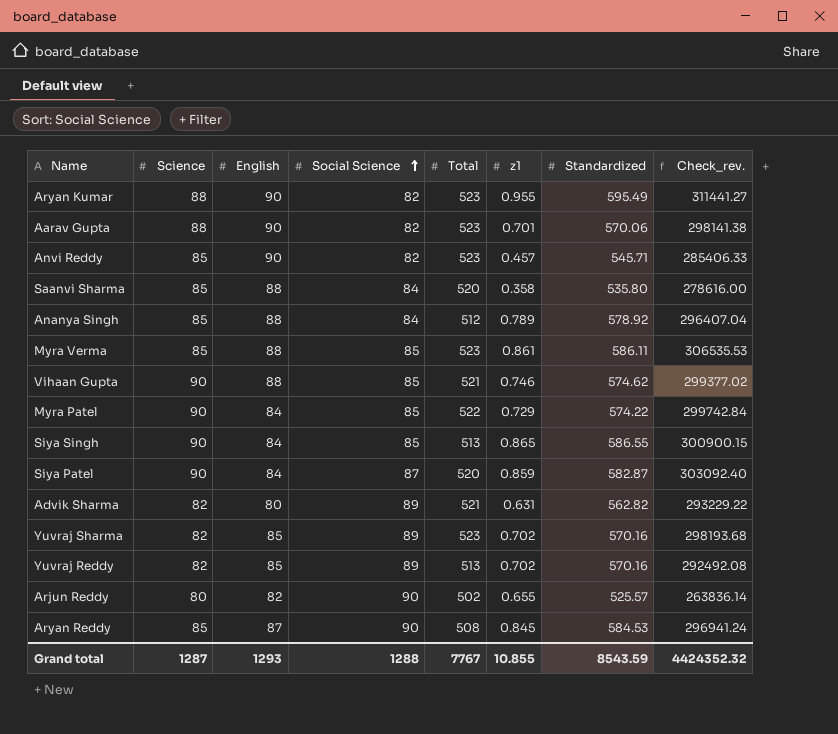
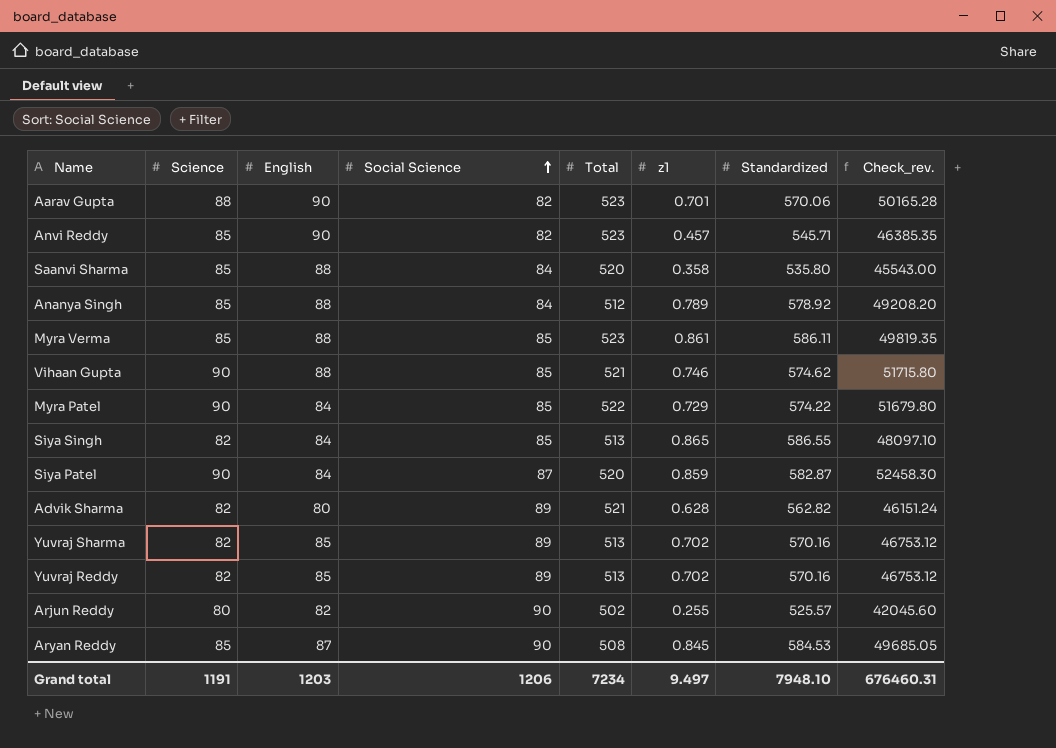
column Check_rev. | formula: [Total] * [Standardized] -> [Science] * [Standardized]
row Aryan Kumar: 88 | 90 | 82 | 523 | 0.955 | 595.49 | 311441.27 -> none
Siya Singh | Science: 90 -> 82
Advik Sharma | z1: 0.631 -> 0.628
Yuvraj Sharma | Total: 523 -> 513
Arjun Reddy | z1: 0.655 -> 0.255
Grand total | Science: 1287 -> 1191
Grand total | English: 1293 -> 1203
Grand total | Social Science: 1288 -> 1206
Grand total | Total: 7767 -> 7234
Grand total | z1: 10.855 -> 9.497
Grand total | Standardized: 8543.59 -> 7948.10
Grand total | Check_rev.: 4424352.32 -> 676460.31

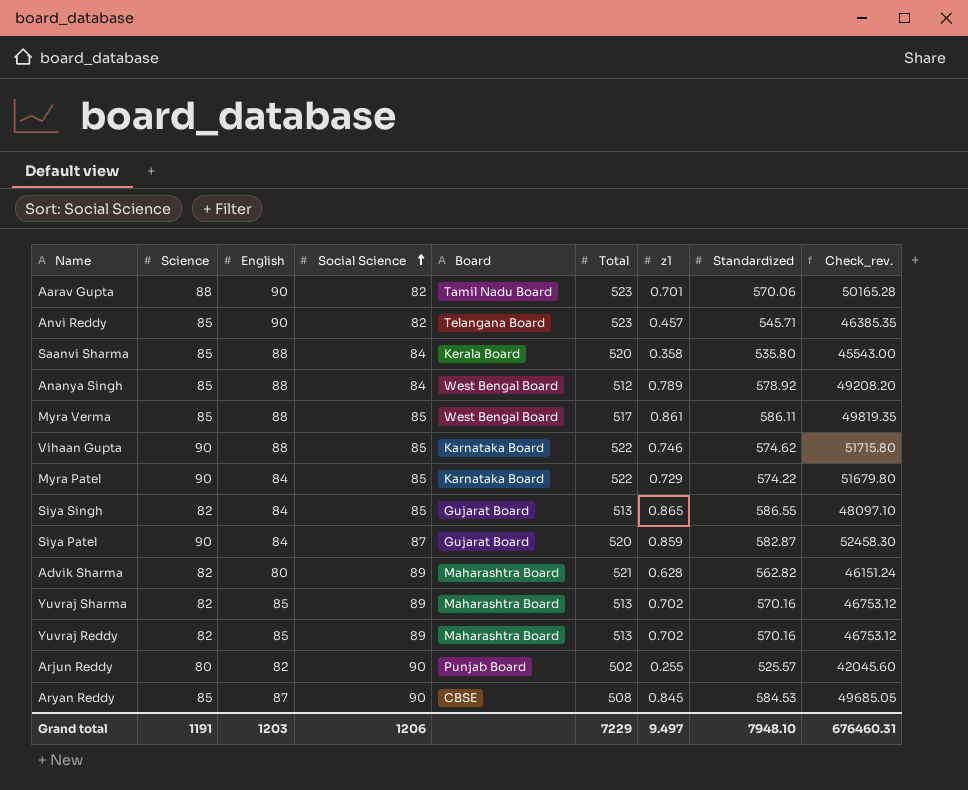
column Board | position: none -> 5
Myra Verma | Total: 523 -> 517
Vihaan Gupta | Total: 521 -> 522
Grand total | Total: 7234 -> 7229

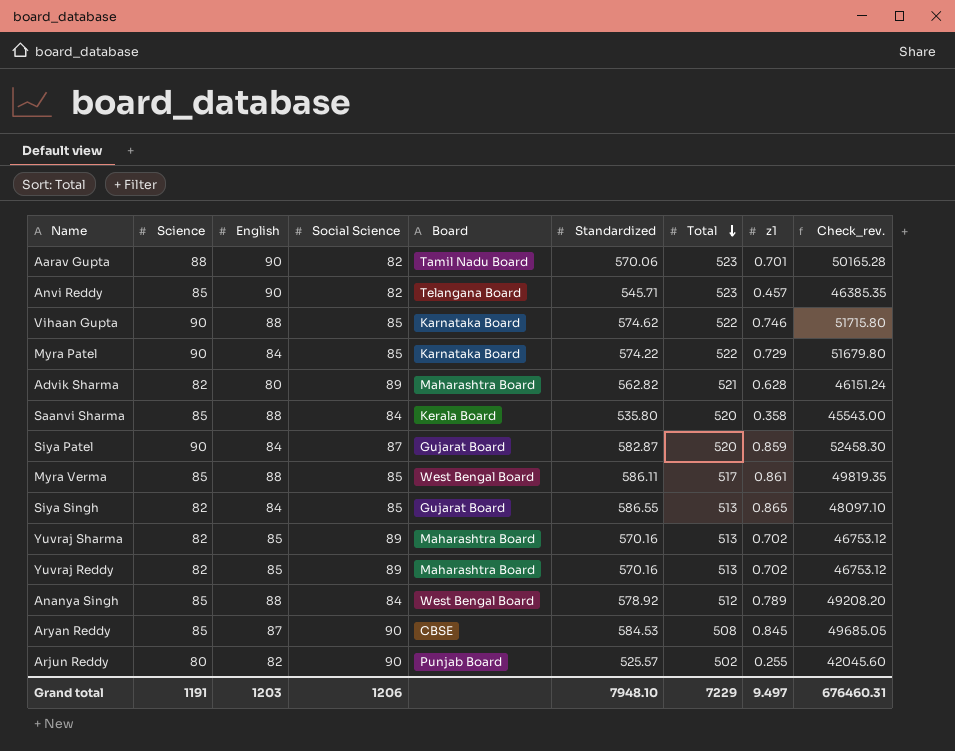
row order: Social Science ascending -> Total descending
column Standardized | position: 8 -> 6

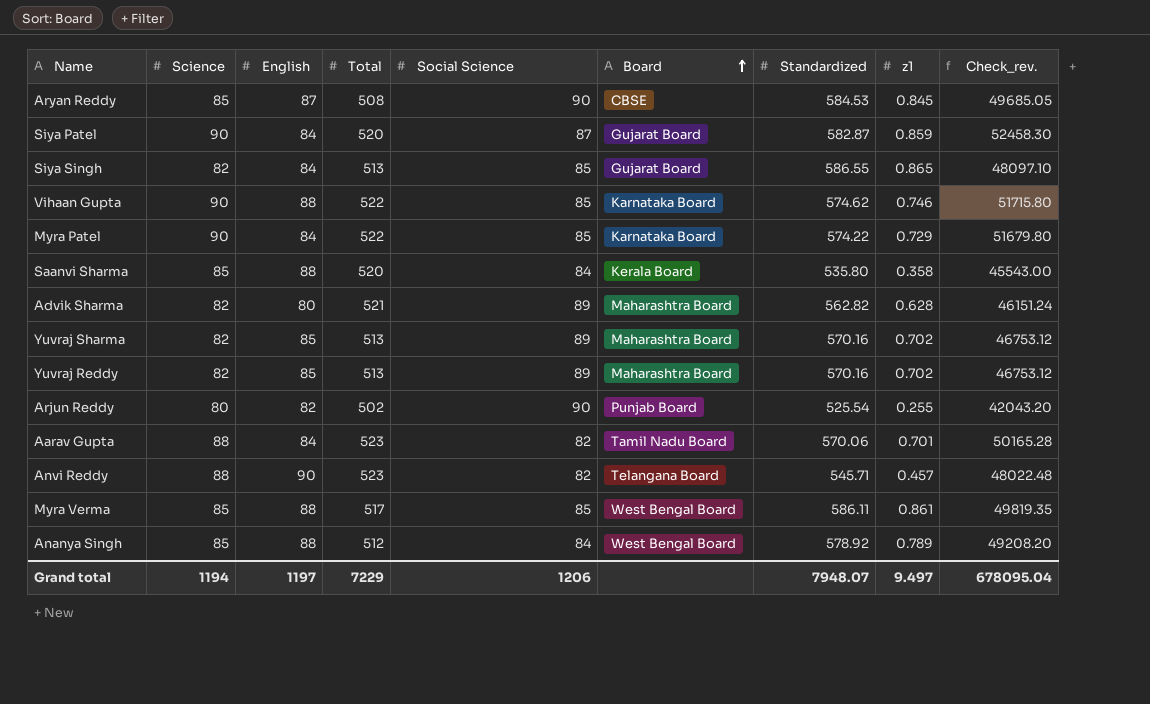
row order: Total descending -> Board ascending
column Total | position: 7 -> 4
Arjun Reddy | Standardized: 525.57 -> 525.54
Arjun Reddy | Check_rev.: 42045.60 -> 42043.20
Aarav Gupta | English: 90 -> 84
Anvi Reddy | Science: 85 -> 88
Anvi Reddy | Check_rev.: 46385.35 -> 48022.48
Grand total | Science: 1191 -> 1194
Grand total | English: 1203 -> 1197
Grand total | Standardized: 7948.10 -> 7948.07
Grand total | Check_rev.: 676460.31 -> 678095.04

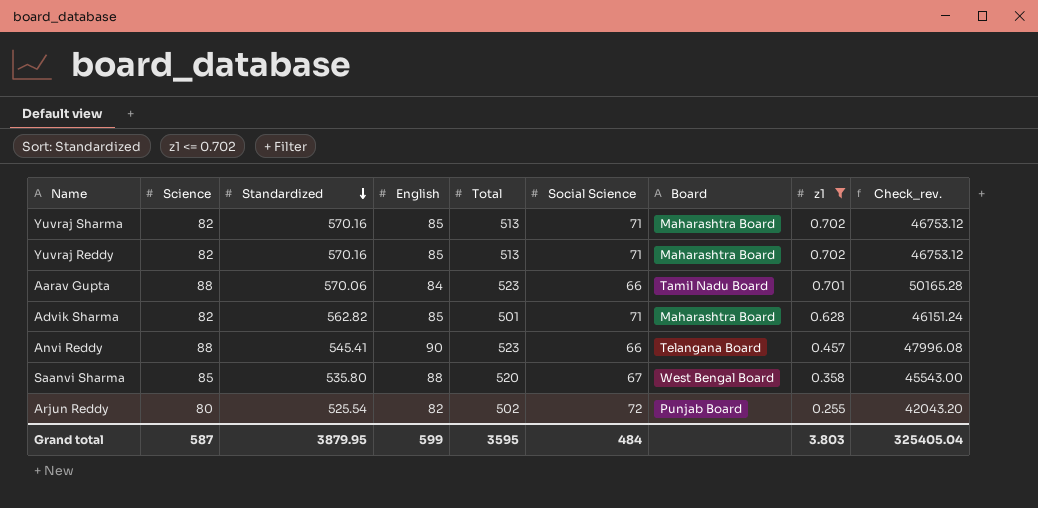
filter: none -> z1 <= 0.702
row order: Board ascending -> Standardized descending
column Standardized | position: 7 -> 3
Yuvraj Sharma | Social Science: 89 -> 71
Yuvraj Reddy | Social Science: 89 -> 71
Aarav Gupta | Social Science: 82 -> 66
Advik Sharma | English: 80 -> 85
Advik Sharma | Total: 521 -> 501
Advik Sharma | Social Science: 89 -> 71
Anvi Reddy | Standardized: 545.71 -> 545.41
Anvi Reddy | Social Science: 82 -> 66
Anvi Reddy | Check_rev.: 48022.48 -> 47996.08
Saanvi Sharma | Social Science: 84 -> 67
Saanvi Sharma | Board: Kerala Board -> West Bengal Board
Arjun Reddy | Social Science: 90 -> 72
Grand total | Science: 1194 -> 587
Grand total | Standardized: 7948.07 -> 3879.95
Grand total | English: 1197 -> 599
Grand total | Total: 7229 -> 3595
Grand total | Social Science: 1206 -> 484
Grand total | z1: 9.497 -> 3.803
Grand total | Check_rev.: 678095.04 -> 325405.04

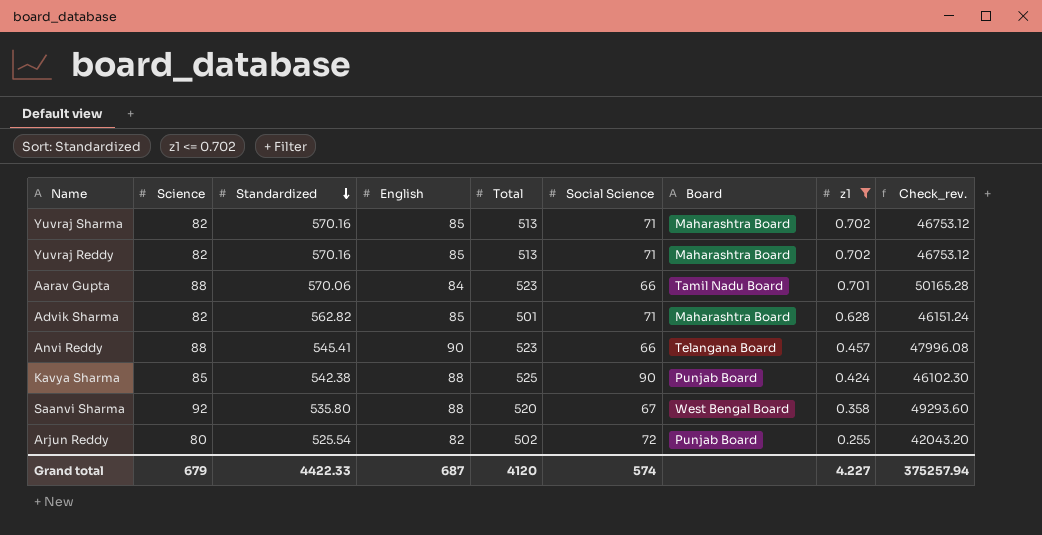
row Kavya Sharma: none -> 85 | 542.38 | 88 | 525 | 90 | Punjab Board | 0.424 | 46102.30
Saanvi Sharma | Science: 85 -> 92
Saanvi Sharma | Check_rev.: 45543.00 -> 49293.60
Grand total | Science: 587 -> 679
Grand total | Standardized: 3879.95 -> 4422.33
Grand total | English: 599 -> 687
Grand total | Total: 3595 -> 4120
Grand total | Social Science: 484 -> 574
Grand total | z1: 3.803 -> 4.227
Grand total | Check_rev.: 325405.04 -> 375257.94

